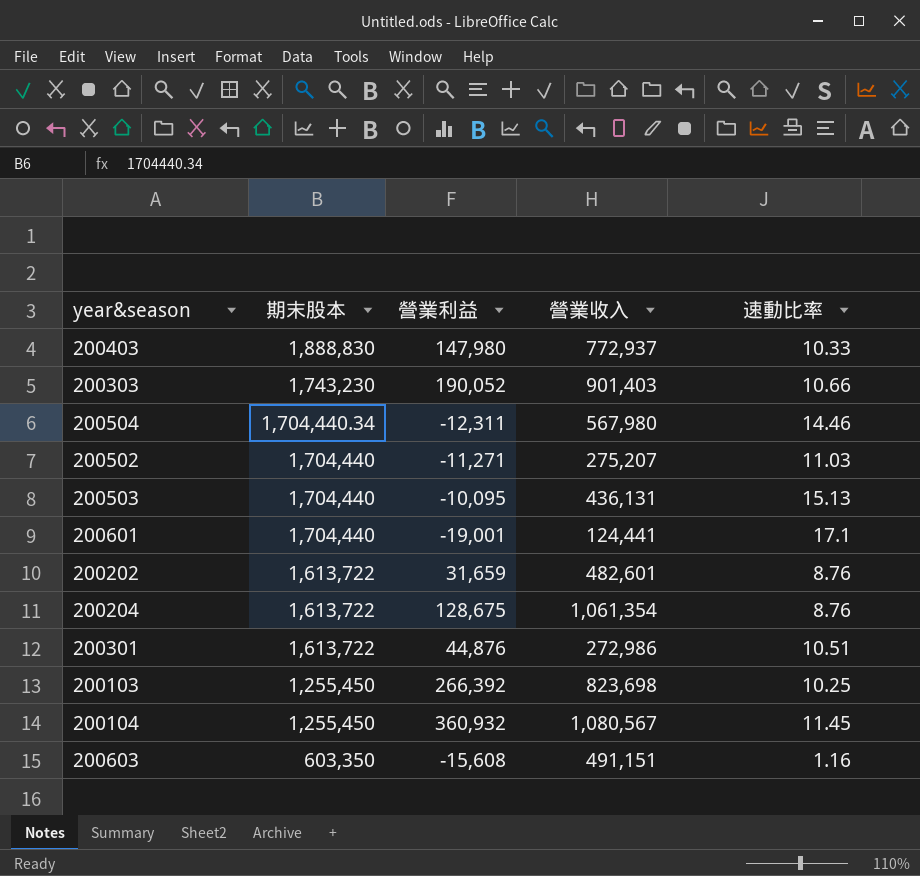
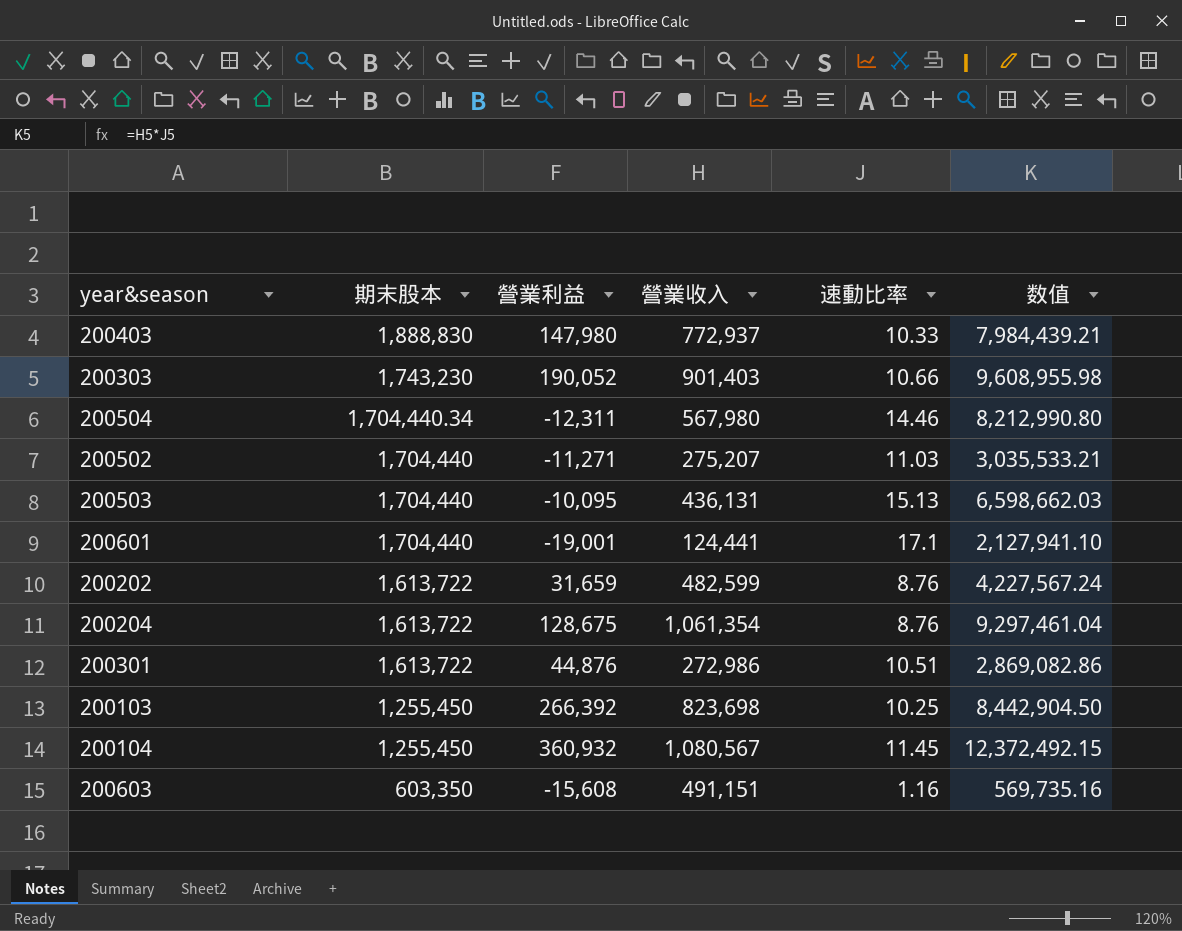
column 数值 | formula: none -> [營業收入] * [速動比率]
200202 | 營業收入: 482,601 -> 482,599

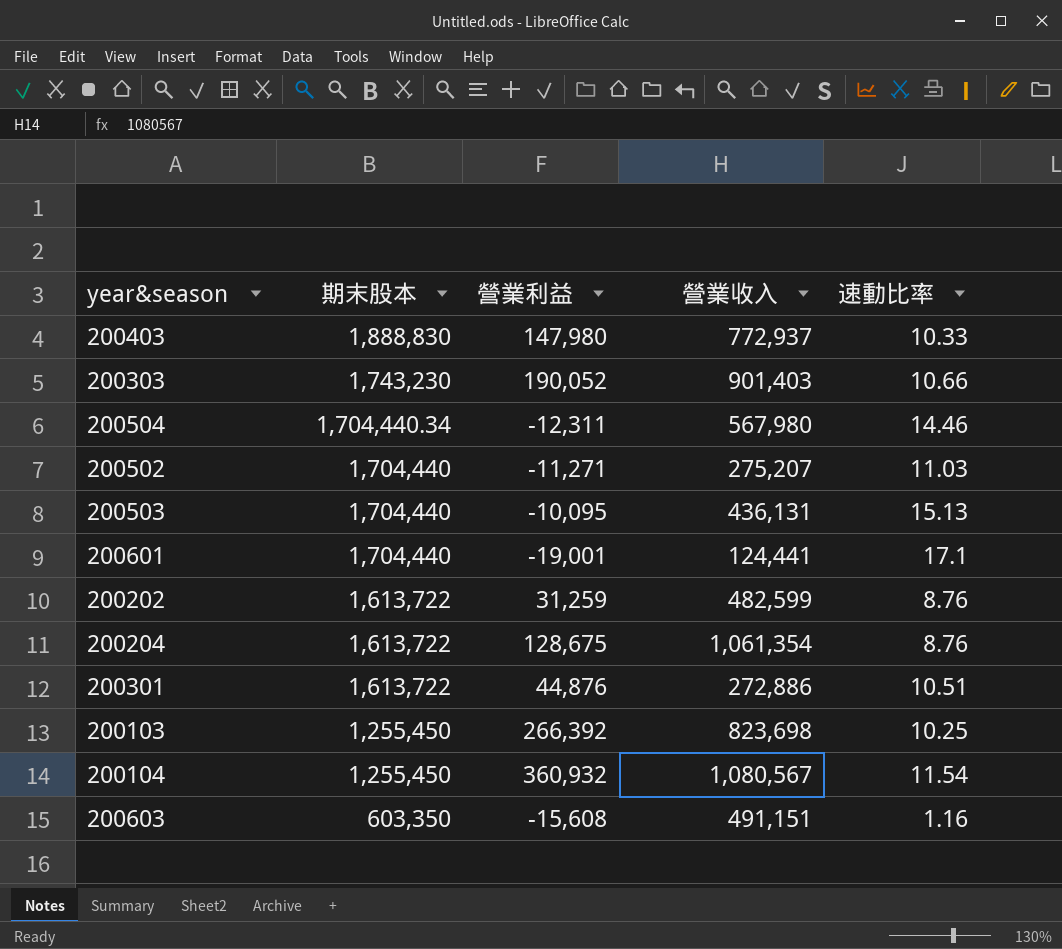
column 数值 | formula: [營業收入] * [速動比率] -> none
200202 | 營業利益: 31,659 -> 31,259
200301 | 營業收入: 272,986 -> 272,886
200104 | 速動比率: 11.45 -> 11.54

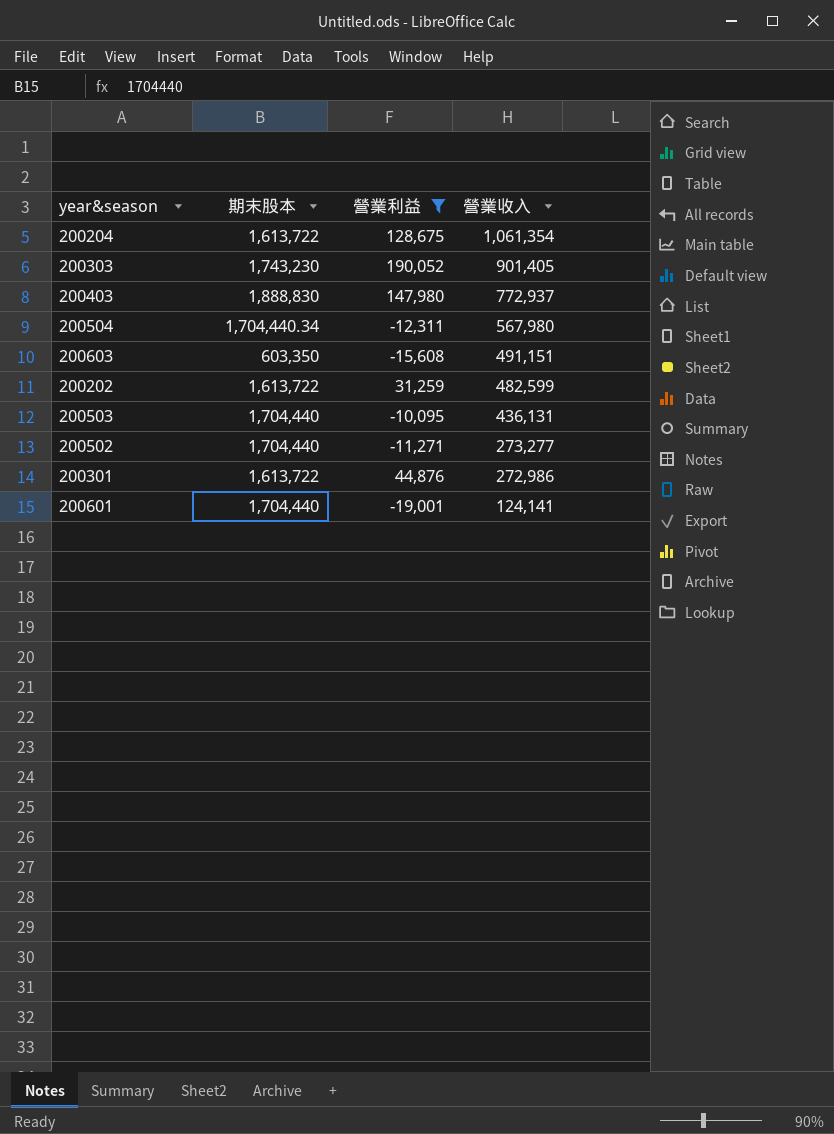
filter: none -> 營業利益 <= 190,052
row order: 期末股本 descending -> 營業收入 descending
column 速動比率 | position: 5 -> none
200303 | 營業收入: 901,403 -> 901,405
200502 | 營業收入: 275,207 -> 273,277
200301 | 營業收入: 272,886 -> 272,986
200601 | 營業收入: 124,441 -> 124,141

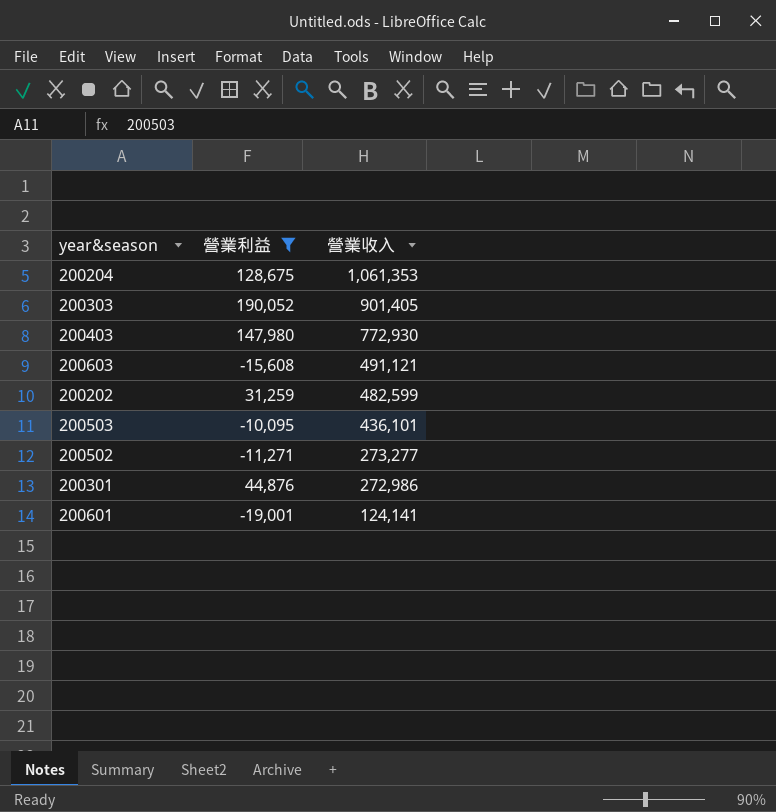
column 期末股本 | position: 2 -> none
row 200504: 1,704,440.34 | -12,311 | 567,980 -> none
200204 | 營業收入: 1,061,354 -> 1,061,353
200403 | 營業收入: 772,937 -> 772,930
200603 | 營業收入: 491,151 -> 491,121
200503 | 營業收入: 436,131 -> 436,101

